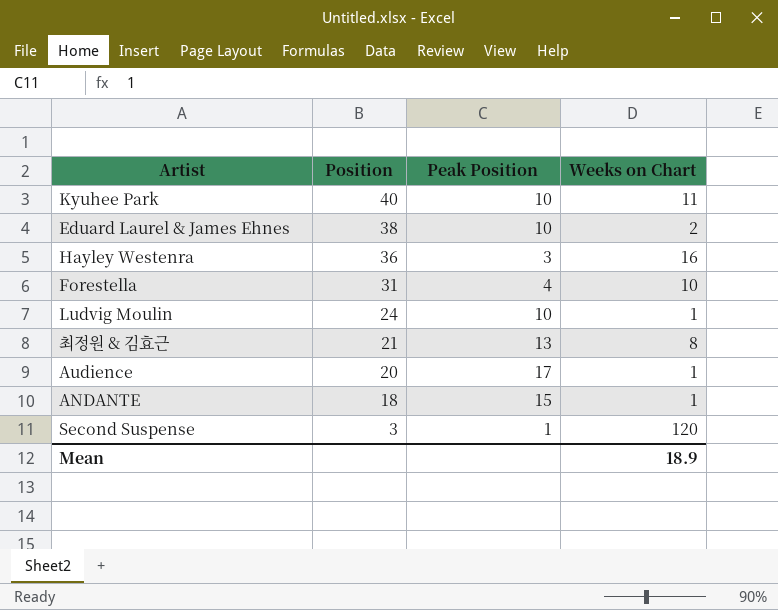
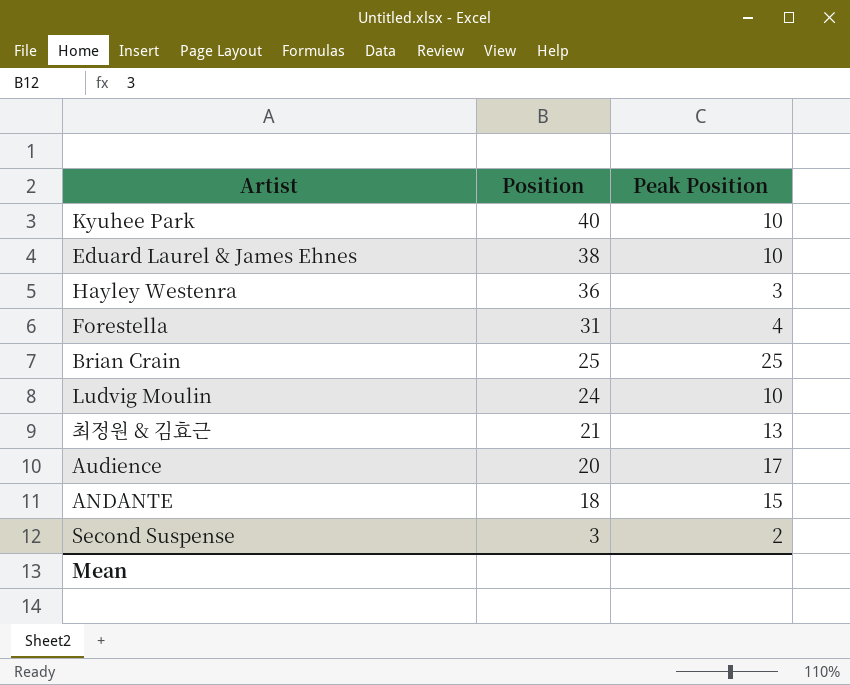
column Weeks on Chart | position: 4 -> none
row Brian Crain: none -> 25 | 25
Second Suspense | Peak Position: 1 -> 2

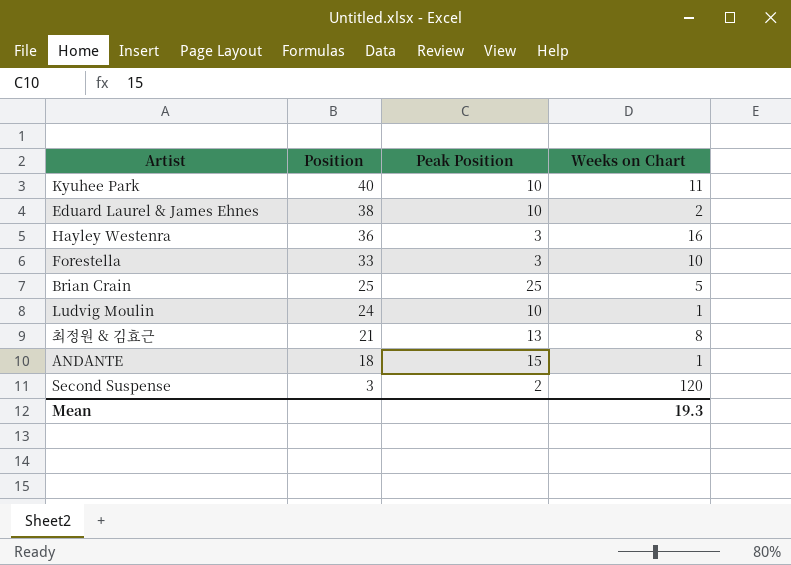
column Weeks on Chart | position: none -> 4
row Audience: 20 | 17 -> none
Forestella | Position: 31 -> 33
Forestella | Peak Position: 4 -> 3

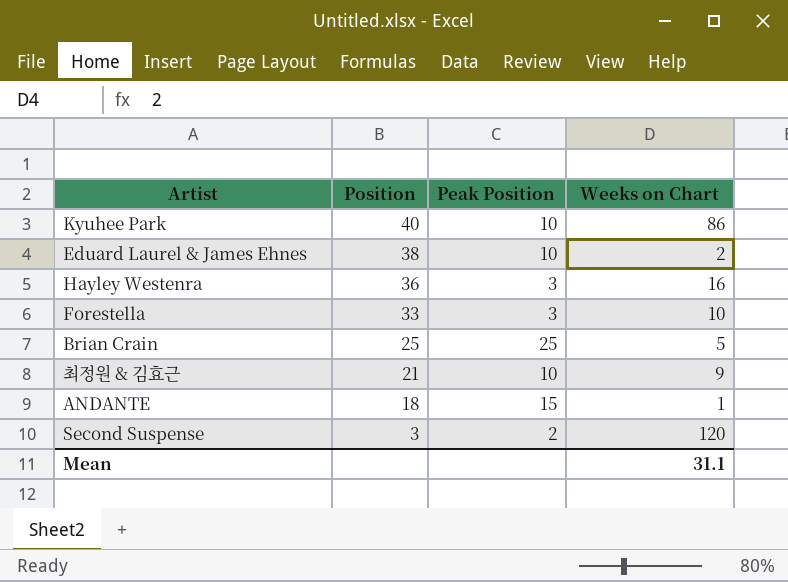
row Ludvig Moulin: 24 | 10 | 1 -> none
Kyuhee Park | Weeks on Chart: 11 -> 86
최정원 & 김효근 | Peak Position: 13 -> 10
최정원 & 김효근 | Weeks on Chart: 8 -> 9
Mean | Weeks on Chart: 19.3 -> 31.1

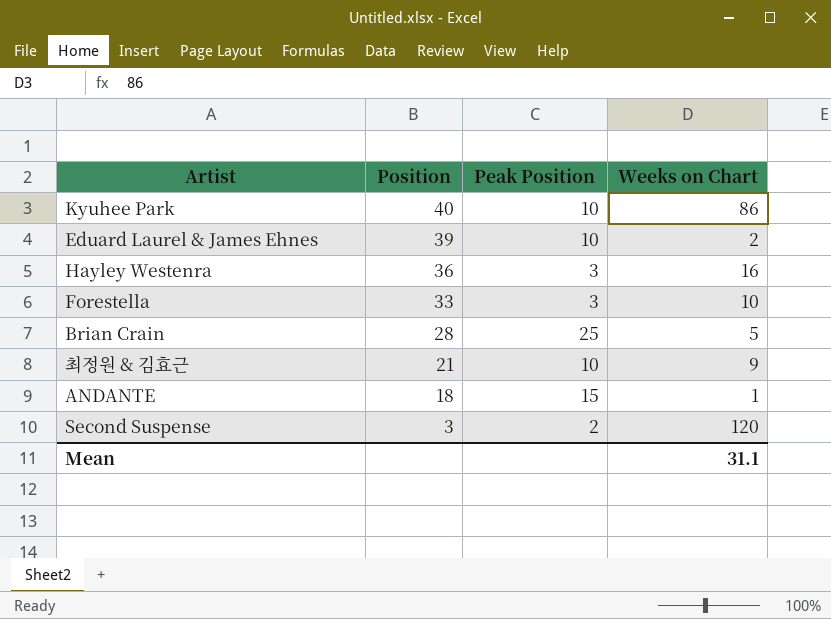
Eduard Laurel & James Ehnes | Position: 38 -> 39
Brian Crain | Position: 25 -> 28

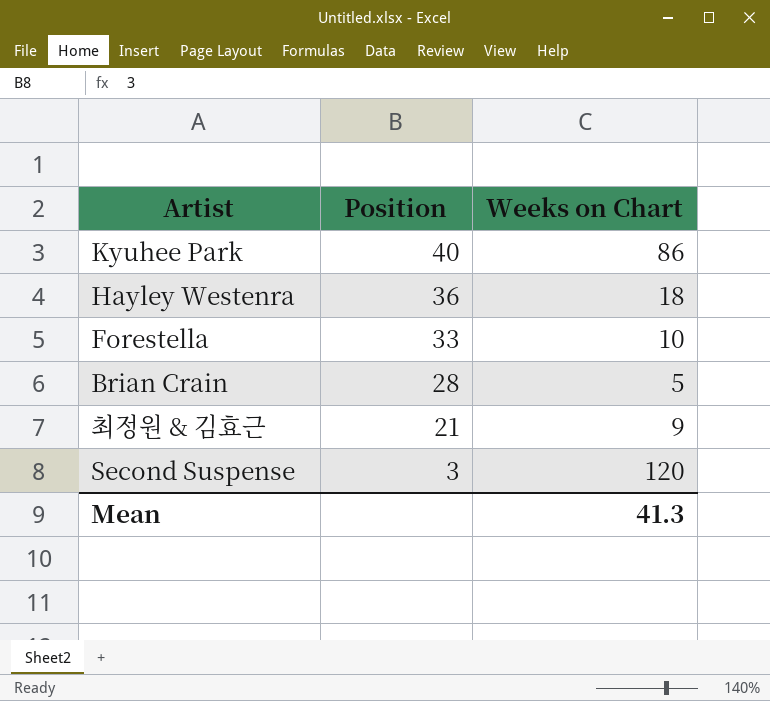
column Peak Position | position: 3 -> none
row Eduard Laurel & James Ehnes: 39 | 10 | 2 -> none
row ANDANTE: 18 | 15 | 1 -> none
Hayley Westenra | Weeks on Chart: 16 -> 18
Mean | Weeks on Chart: 31.1 -> 41.3

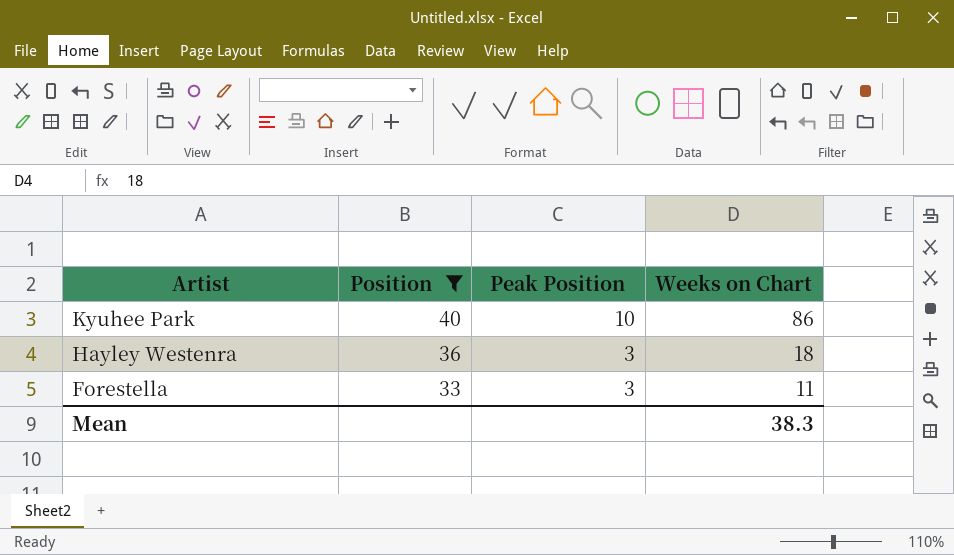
filter: none -> Position >= 33
column Peak Position | position: none -> 3
Forestella | Weeks on Chart: 10 -> 11
Mean | Weeks on Chart: 41.3 -> 38.3

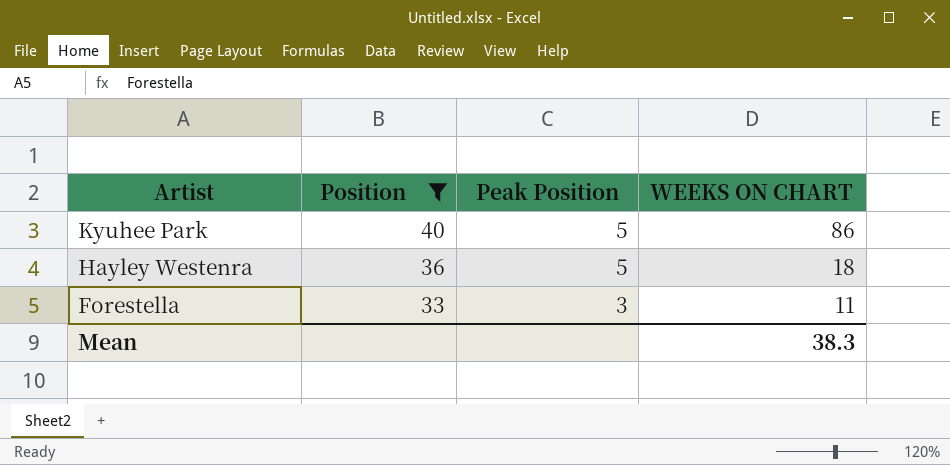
column name: Weeks on Chart -> WEEKS ON CHART
Kyuhee Park | Peak Position: 10 -> 5
Hayley Westenra | Peak Position: 3 -> 5

